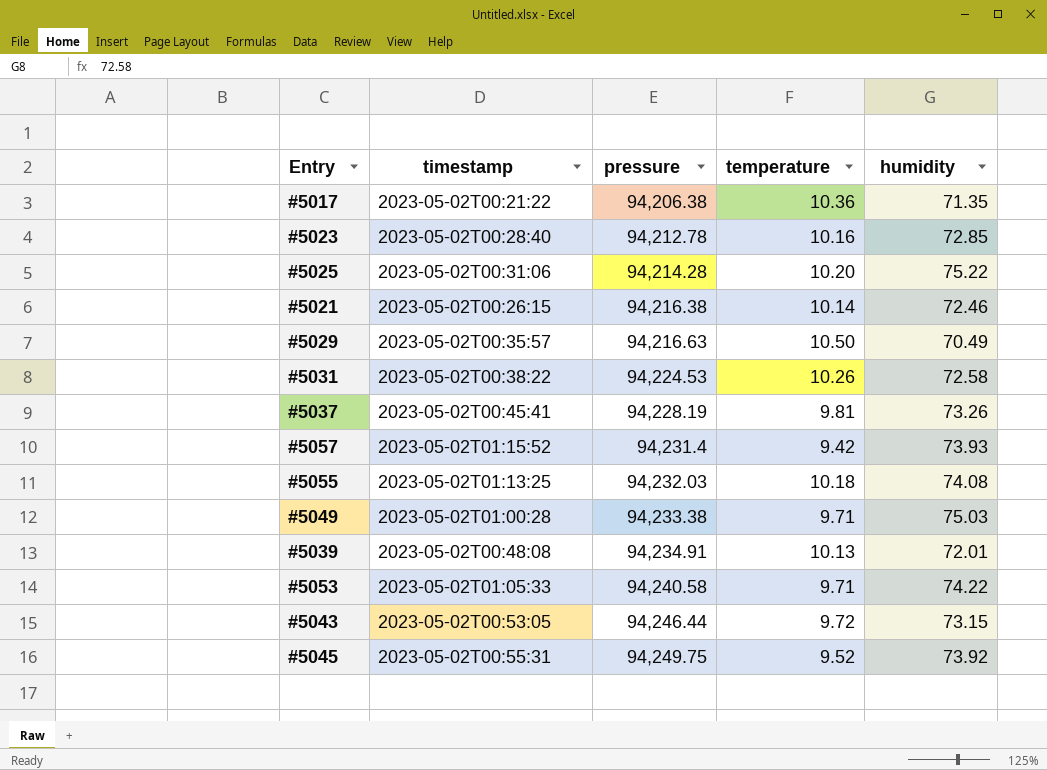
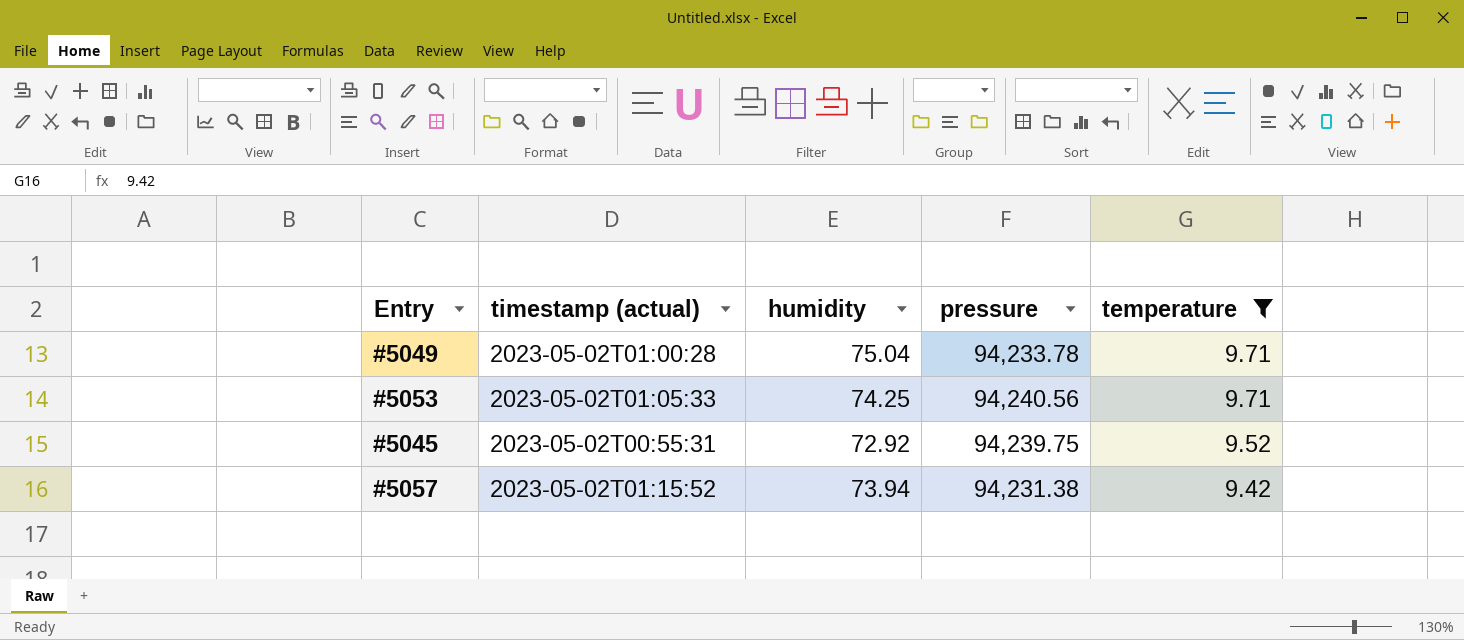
filter: none -> temperature <= 9.71
row order: pressure ascending -> temperature descending
column name: timestamp -> timestamp (actual)
column humidity | position: 5 -> 3
#5049 | humidity: 75.03 -> 75.04
#5049 | pressure: 94,233.38 -> 94,233.78
#5053 | humidity: 74.22 -> 74.25
#5053 | pressure: 94,240.58 -> 94,240.56
#5045 | humidity: 73.92 -> 72.92
#5045 | pressure: 94,249.75 -> 94,239.75
#5057 | humidity: 73.93 -> 73.94
#5057 | pressure: 94,231.4 -> 94,231.38

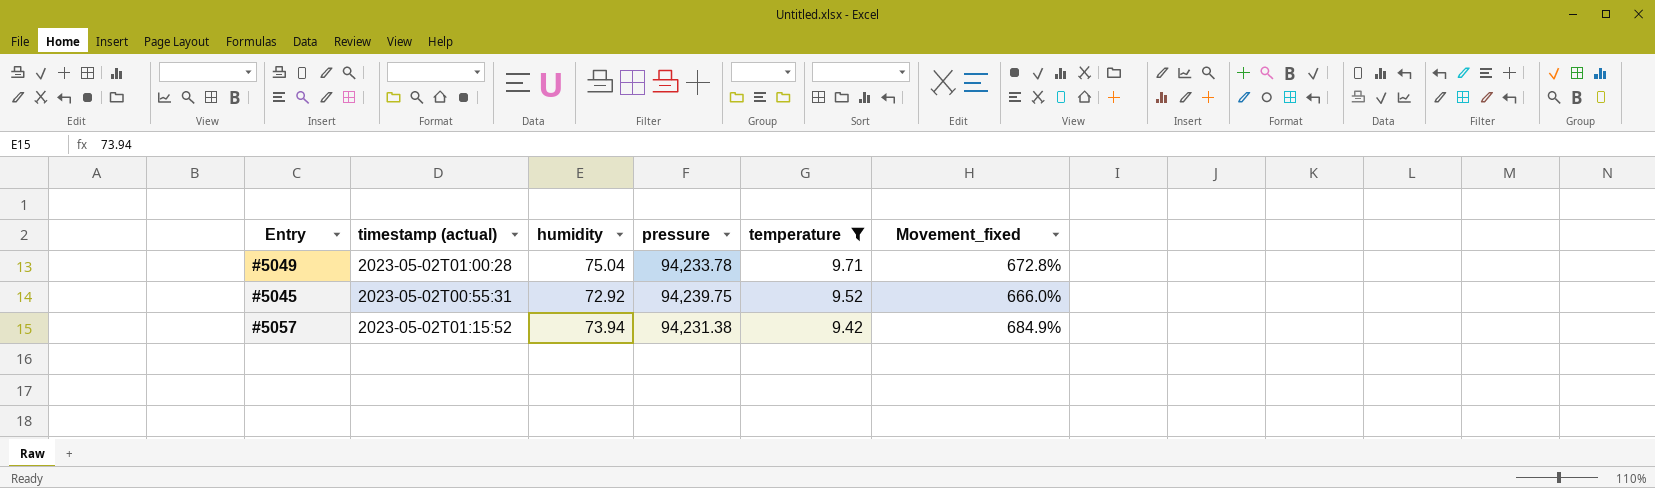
column Movement_fixed | formula: none -> ([humidity] - [temperature]) / [temperature]
row #5053: 2023-05-02T01:05:33 | 74.25 | 94,240.56 | 9.71 -> none

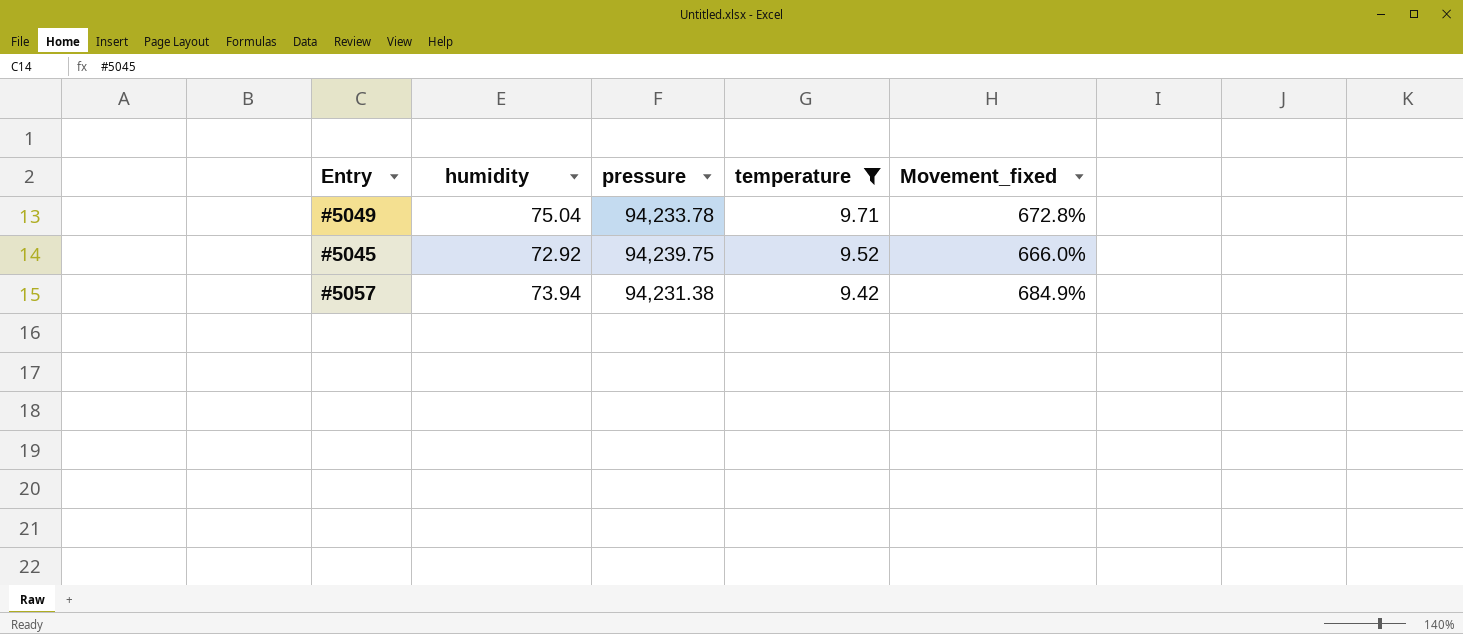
column timestamp (actual) | position: 2 -> none

